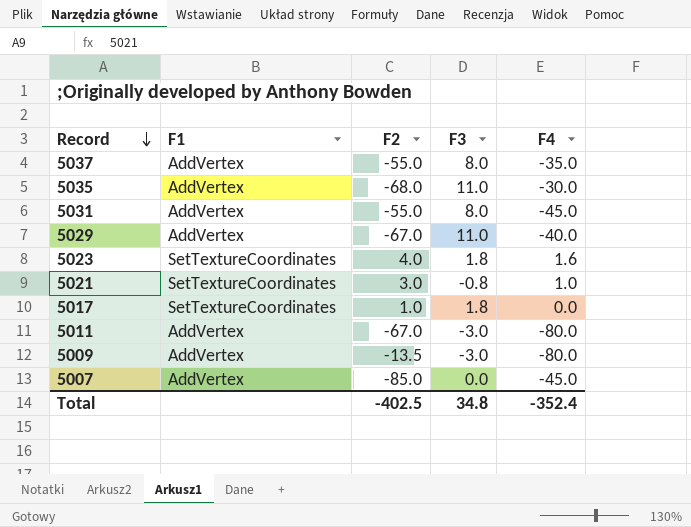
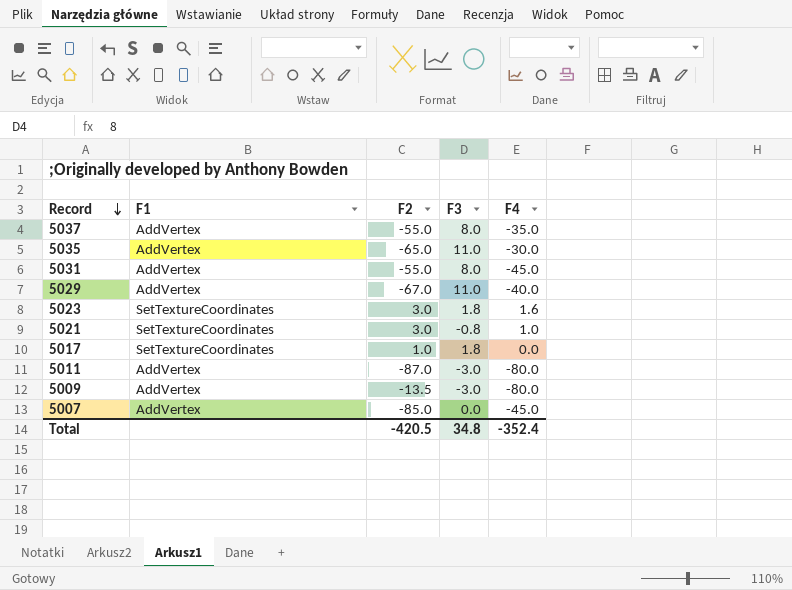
5035 | F2: -68.0 -> -65.0
5023 | F2: 4.0 -> 3.0
5011 | F2: -67.0 -> -87.0
Total | F2: -402.5 -> -420.5

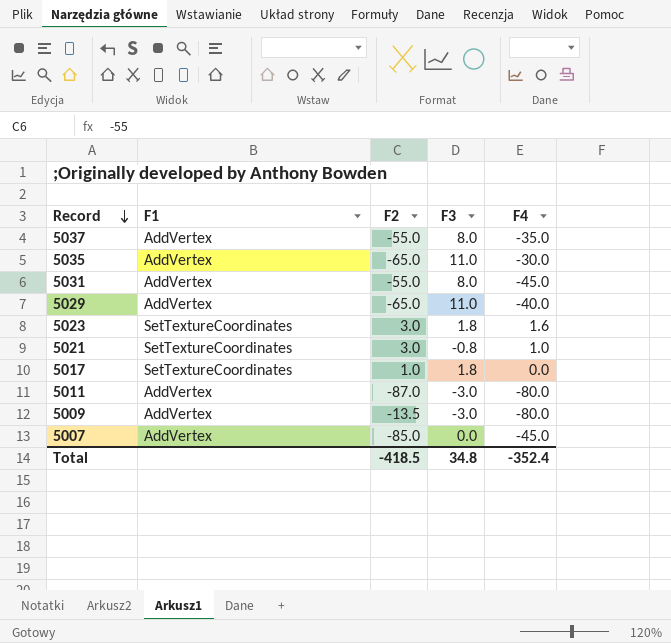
5029 | F2: -67.0 -> -65.0
Total | F2: -420.5 -> -418.5

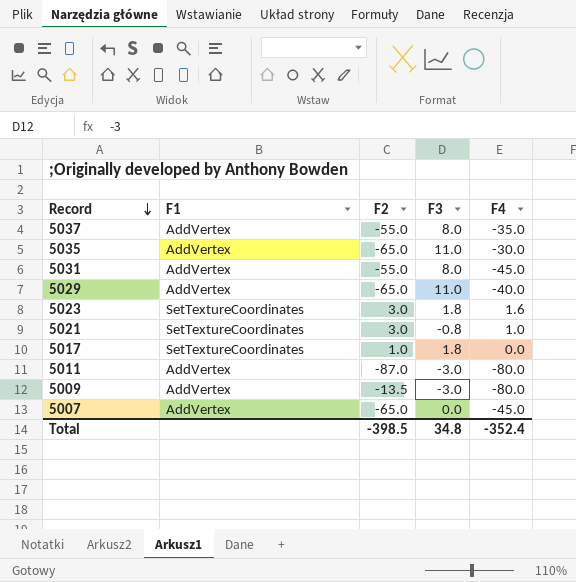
5007 | F2: -85.0 -> -65.0
Total | F2: -418.5 -> -398.5

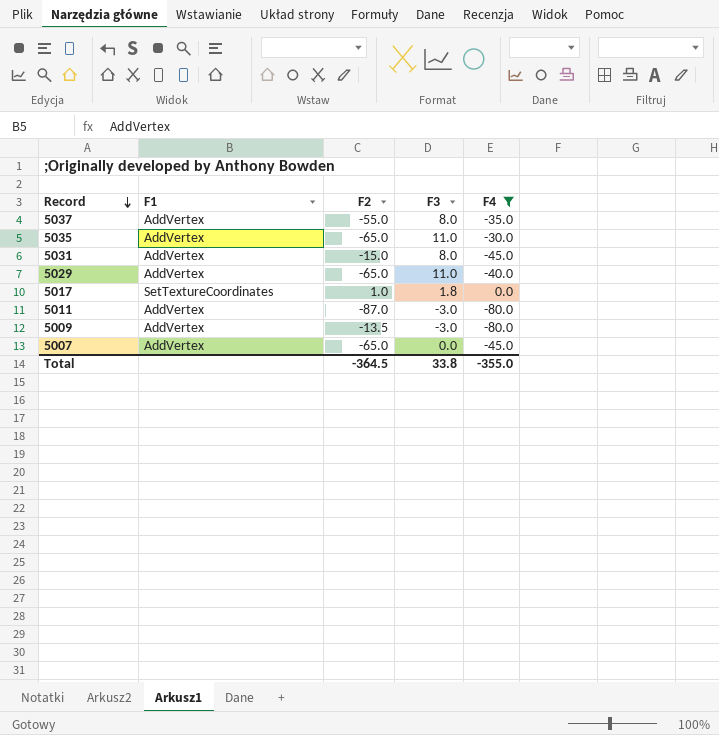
filter: none -> F4 <= 0.0
5031 | F2: -55.0 -> -15.0
Total | F2: -398.5 -> -364.5
Total | F3: 34.8 -> 33.8
Total | F4: -352.4 -> -355.0

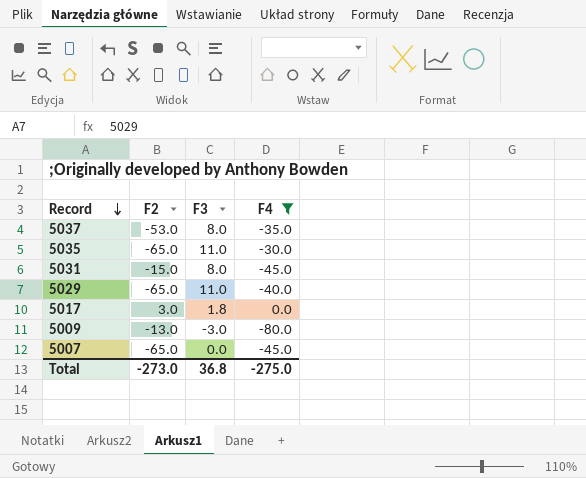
column F1 | position: 2 -> none
row 5011: AddVertex | -87.0 | -3.0 | -80.0 -> none
5037 | F2: -55.0 -> -53.0
5017 | F2: 1.0 -> 3.0
5009 | F2: -13.5 -> -13.0
Total | F2: -364.5 -> -273.0
Total | F3: 33.8 -> 36.8
Total | F4: -355.0 -> -275.0

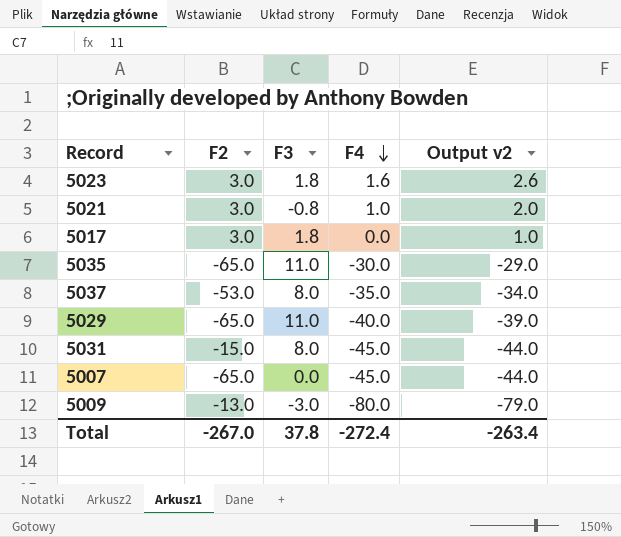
filter: F4 <= 0.0 -> none
row order: Record descending -> F4 descending
column Output v2 | formula: none -> [F4] + 1
Total | F2: -273.0 -> -267.0
Total | F3: 36.8 -> 37.8
Total | F4: -275.0 -> -272.4

